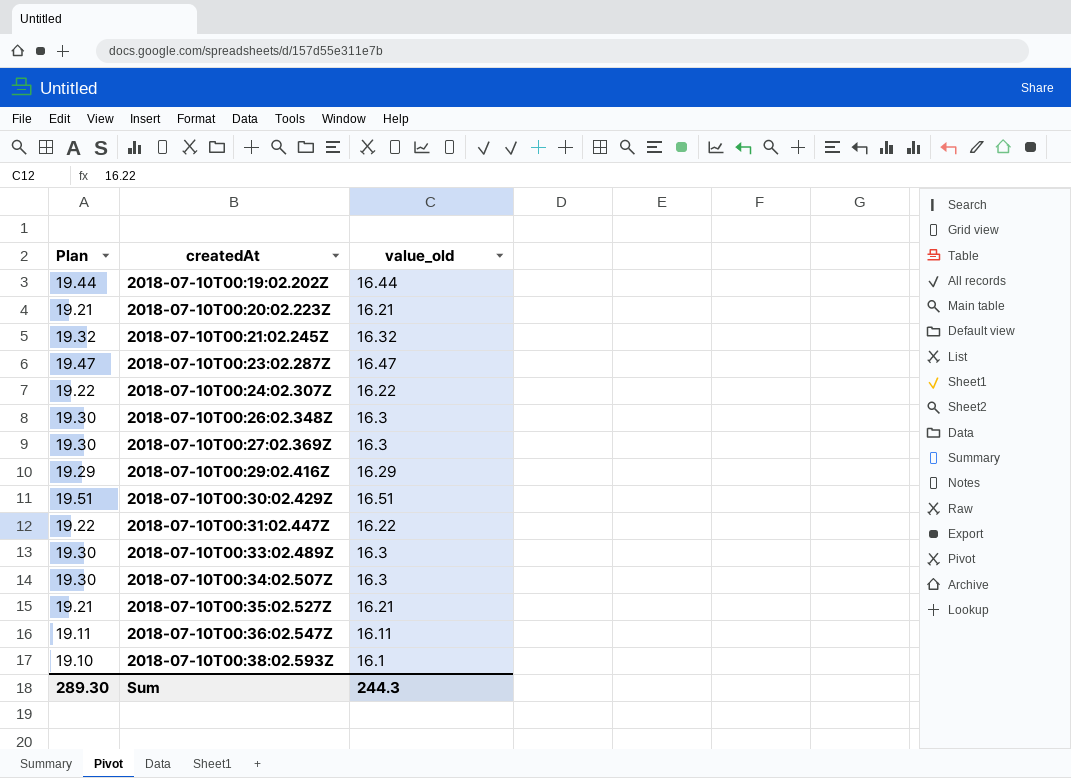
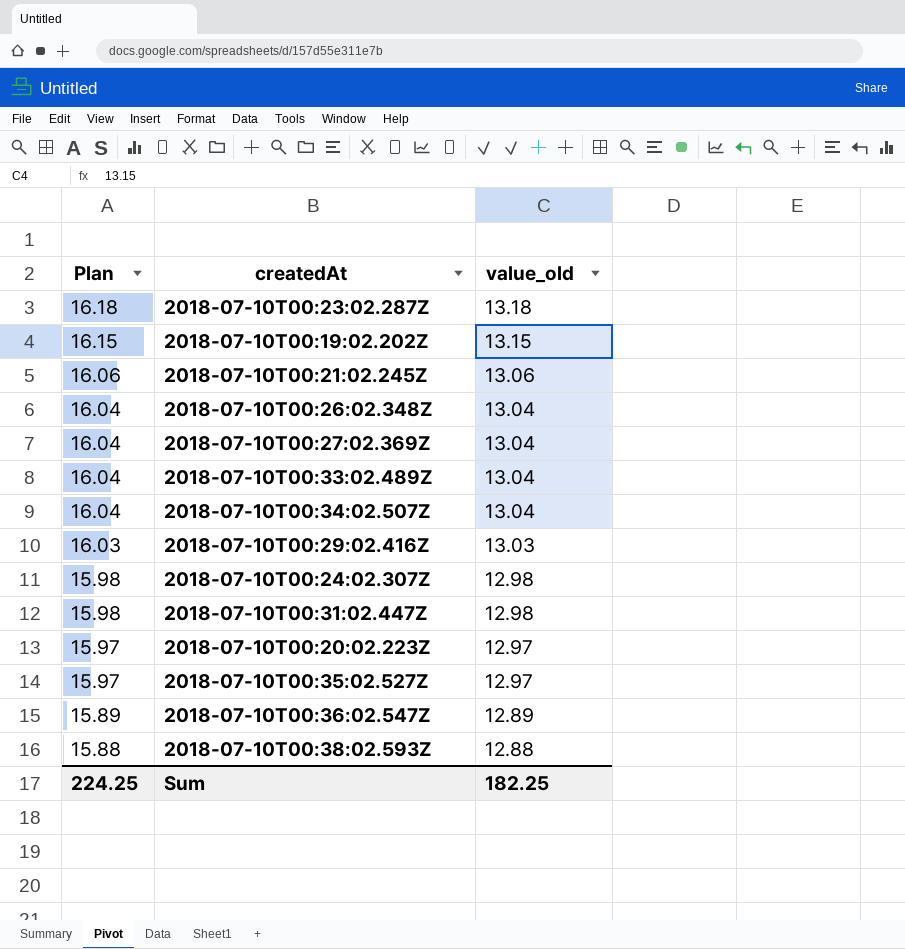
row order: createdAt ascending -> Plan descending
row 2018-07-10T00:30:02.429Z: 19.51 | 16.51 -> none
2018-07-10T00:23:02.287Z | Plan: 19.47 -> 16.18
2018-07-10T00:23:02.287Z | value_old: 16.47 -> 13.18
2018-07-10T00:19:02.202Z | Plan: 19.44 -> 16.15
2018-07-10T00:19:02.202Z | value_old: 16.44 -> 13.15
2018-07-10T00:21:02.245Z | Plan: 19.32 -> 16.06
2018-07-10T00:21:02.245Z | value_old: 16.32 -> 13.06
2018-07-10T00:26:02.348Z | Plan: 19.30 -> 16.04
2018-07-10T00:26:02.348Z | value_old: 16.3 -> 13.04
2018-07-10T00:27:02.369Z | Plan: 19.30 -> 16.04
2018-07-10T00:27:02.369Z | value_old: 16.3 -> 13.04
2018-07-10T00:33:02.489Z | Plan: 19.30 -> 16.04
2018-07-10T00:33:02.489Z | value_old: 16.3 -> 13.04
2018-07-10T00:34:02.507Z | Plan: 19.30 -> 16.04
2018-07-10T00:34:02.507Z | value_old: 16.3 -> 13.04
2018-07-10T00:29:02.416Z | Plan: 19.29 -> 16.03
2018-07-10T00:29:02.416Z | value_old: 16.29 -> 13.03
2018-07-10T00:24:02.307Z | Plan: 19.22 -> 15.98
2018-07-10T00:24:02.307Z | value_old: 16.22 -> 12.98
2018-07-10T00:31:02.447Z | Plan: 19.22 -> 15.98
2018-07-10T00:31:02.447Z | value_old: 16.22 -> 12.98
2018-07-10T00:20:02.223Z | Plan: 19.21 -> 15.97
2018-07-10T00:20:02.223Z | value_old: 16.21 -> 12.97
2018-07-10T00:35:02.527Z | Plan: 19.21 -> 15.97
2018-07-10T00:35:02.527Z | value_old: 16.21 -> 12.97
2018-07-10T00:36:02.547Z | Plan: 19.11 -> 15.89
2018-07-10T00:36:02.547Z | value_old: 16.11 -> 12.89
2018-07-10T00:38:02.593Z | Plan: 19.10 -> 15.88
2018-07-10T00:38:02.593Z | value_old: 16.1 -> 12.88
Sum | Plan: 289.30 -> 224.25
Sum | value_old: 244.3 -> 182.25

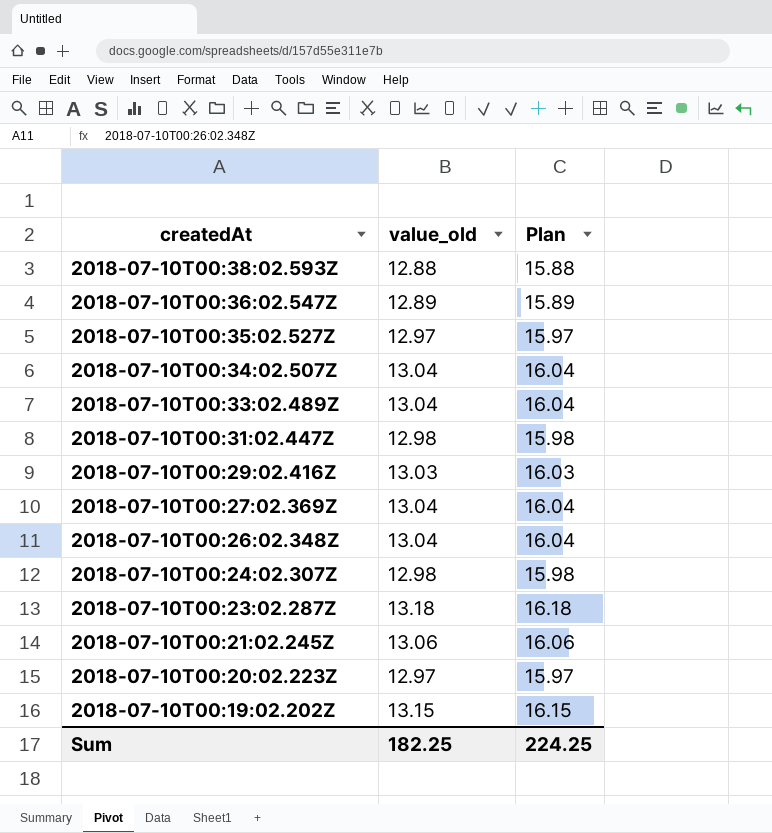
row order: Plan descending -> createdAt descending
column Plan | position: 1 -> 3

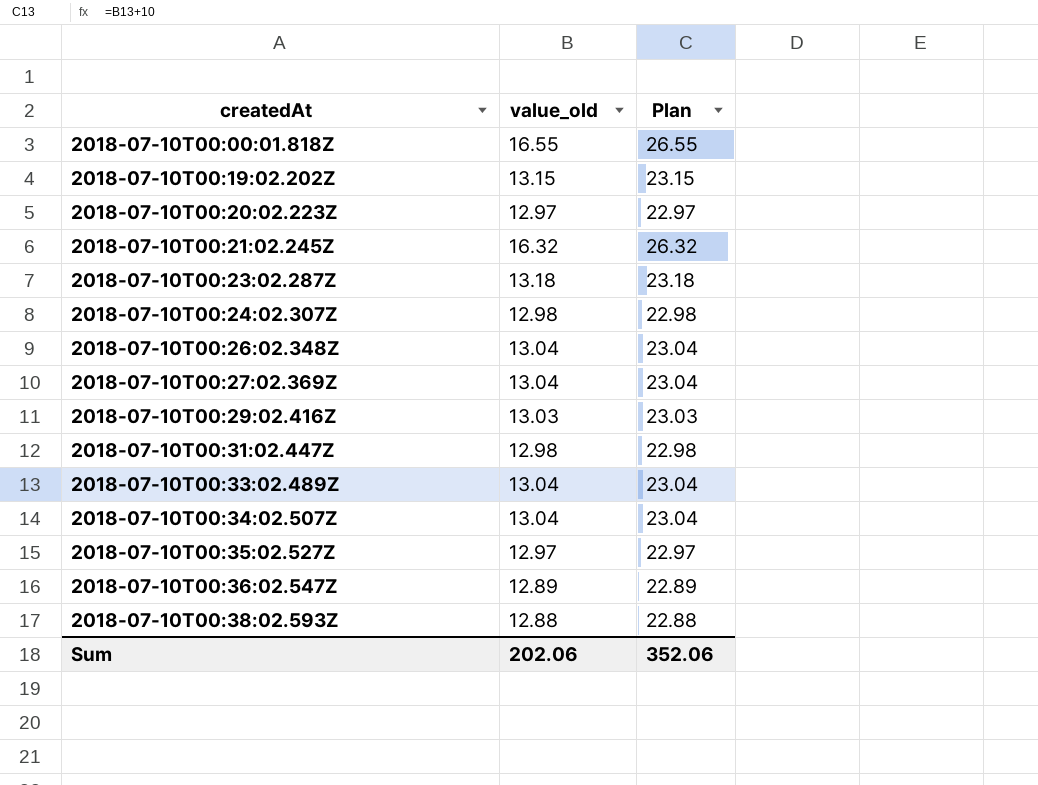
row order: createdAt descending -> createdAt ascending
column Plan | formula: [value_old] + 3 -> [value_old] + 10
row 2018-07-10T00:00:01.818Z: none -> 16.55 | 26.55
2018-07-10T00:21:02.245Z | value_old: 13.06 -> 16.32
Sum | value_old: 182.25 -> 202.06
Sum | Plan: 224.25 -> 352.06

